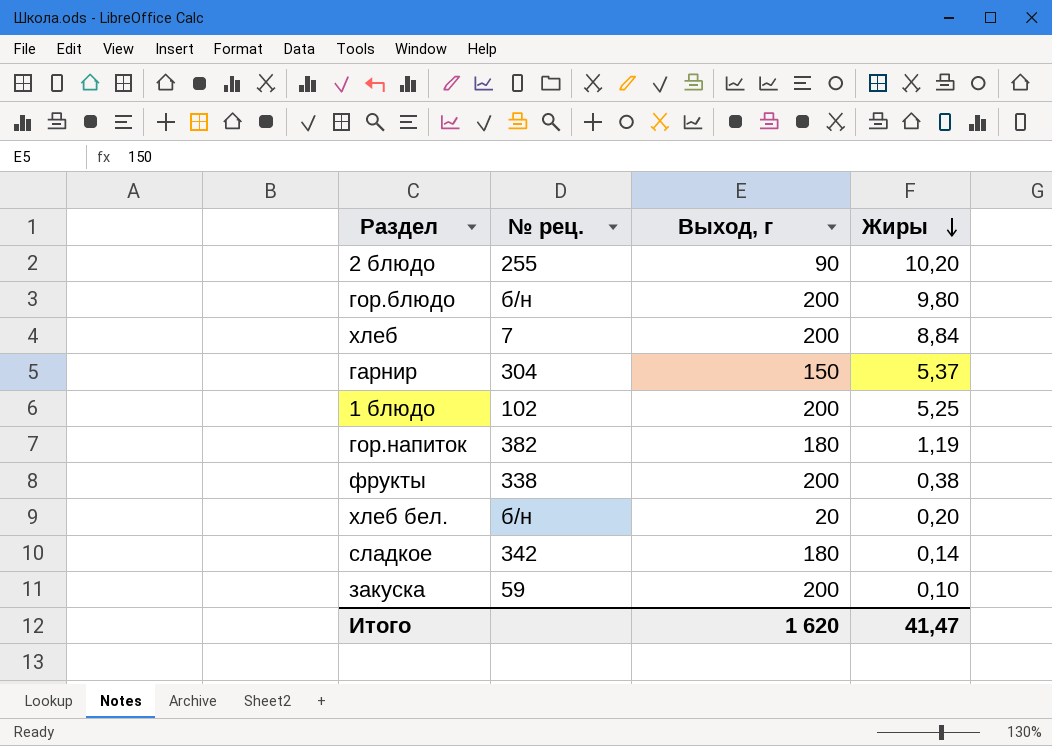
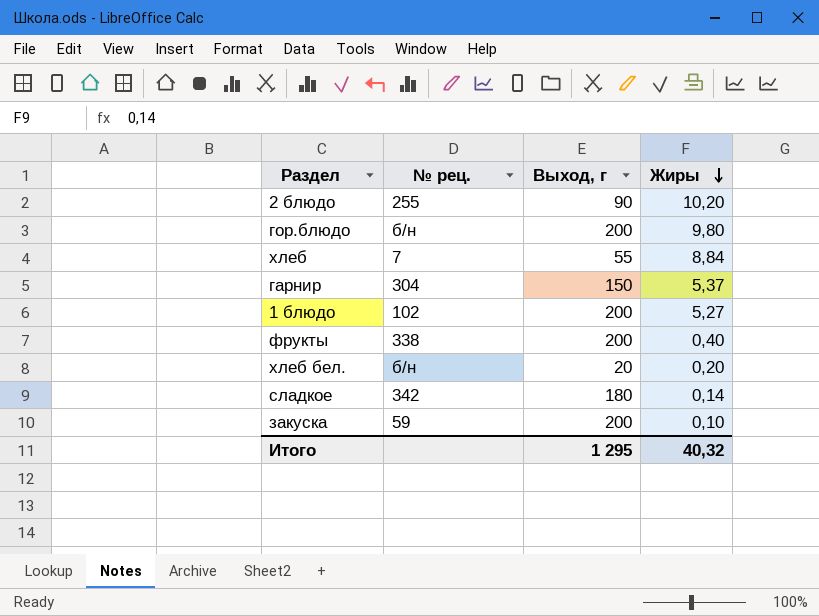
row гор.напиток: 382 | 180 | 1,19 -> none
хлеб | Выход, г: 200 -> 55
1 блюдо | Жиры: 5,25 -> 5,27
фрукты | Жиры: 0,38 -> 0,40
Итого | Выход, г: 1 620 -> 1 295
Итого | Жиры: 41,47 -> 40,32

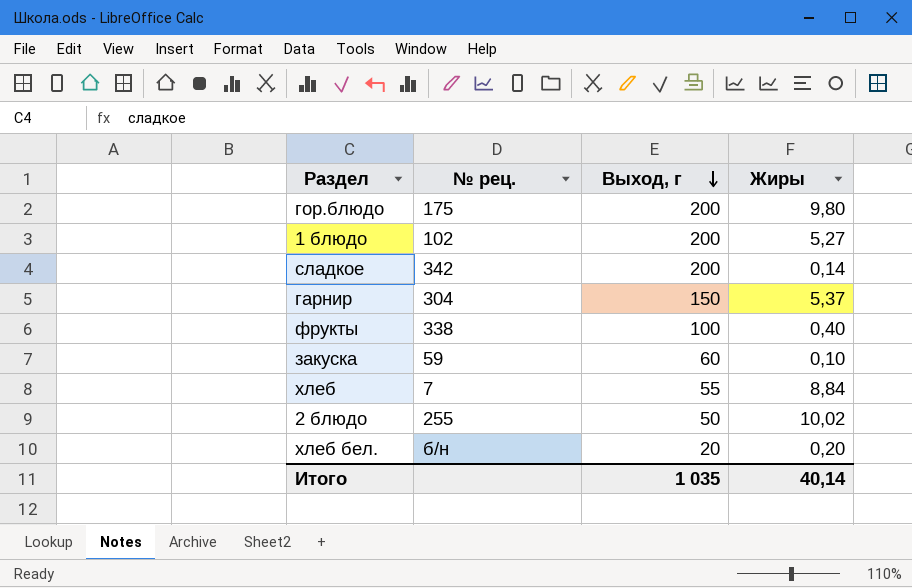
row order: Жиры descending -> Выход, г descending
гор.блюдо | № рец.: б/н -> 175
сладкое | Выход, г: 180 -> 200
фрукты | Выход, г: 200 -> 100
закуска | Выход, г: 200 -> 60
2 блюдо | Выход, г: 90 -> 50
2 блюдо | Жиры: 10,20 -> 10,02
Итого | Выход, г: 1 295 -> 1 035
Итого | Жиры: 40,32 -> 40,14

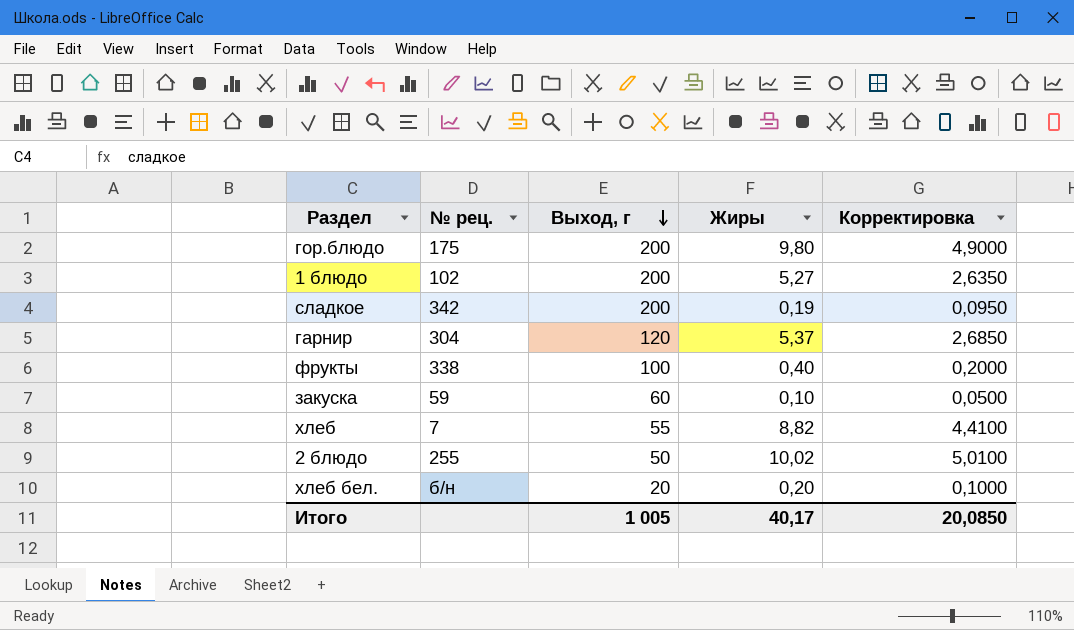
column Корректировка | formula: none -> [Жиры] * 0,5
сладкое | Жиры: 0,14 -> 0,19
гарнир | Выход, г: 150 -> 120
хлеб | Жиры: 8,84 -> 8,82
Итого | Выход, г: 1 035 -> 1 005
Итого | Жиры: 40,14 -> 40,17

